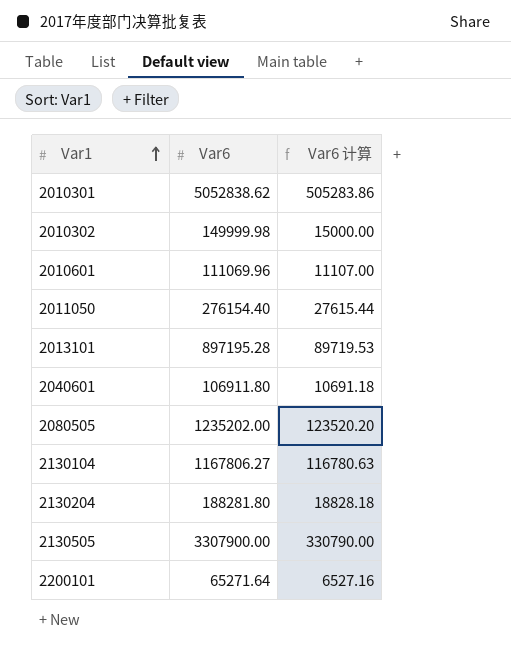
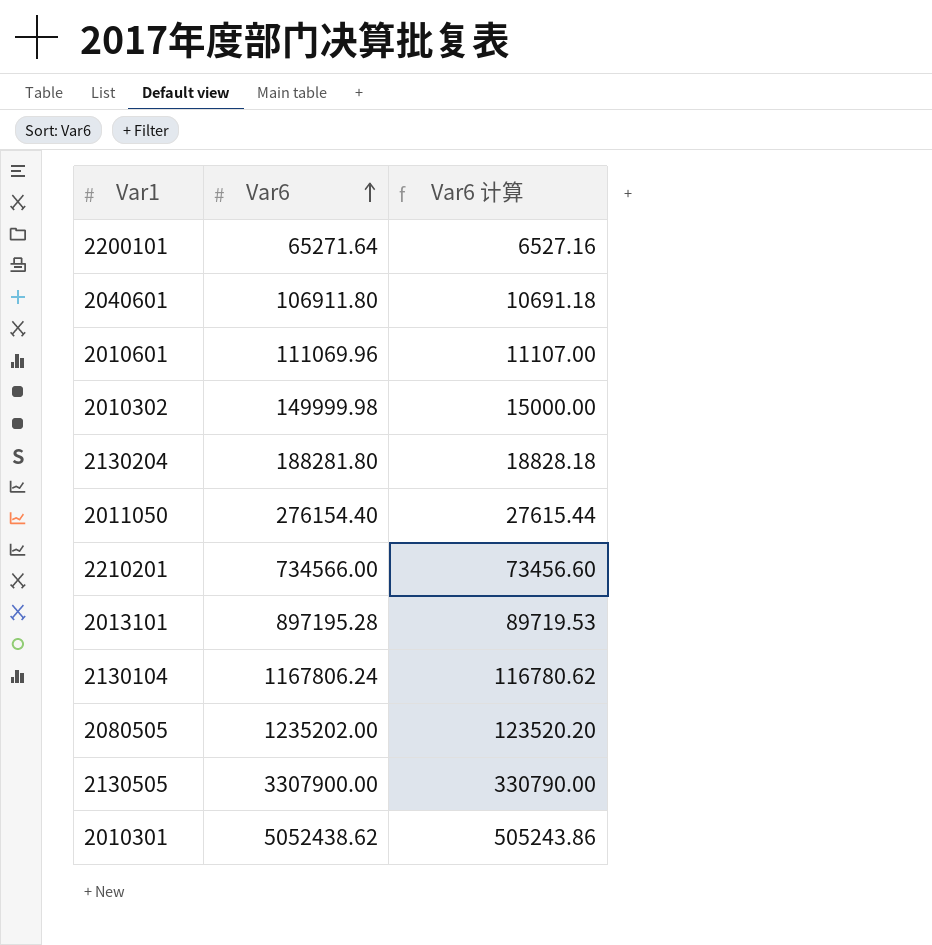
row order: Var1 ascending -> Var6 ascending
row 2210201: none -> 734566.00 | 73456.60
2130104 | Var6: 1167806.27 -> 1167806.24
2130104 | Var6 计算: 116780.63 -> 116780.62
2010301 | Var6: 5052838.62 -> 5052438.62
2010301 | Var6 计算: 505283.86 -> 505243.86

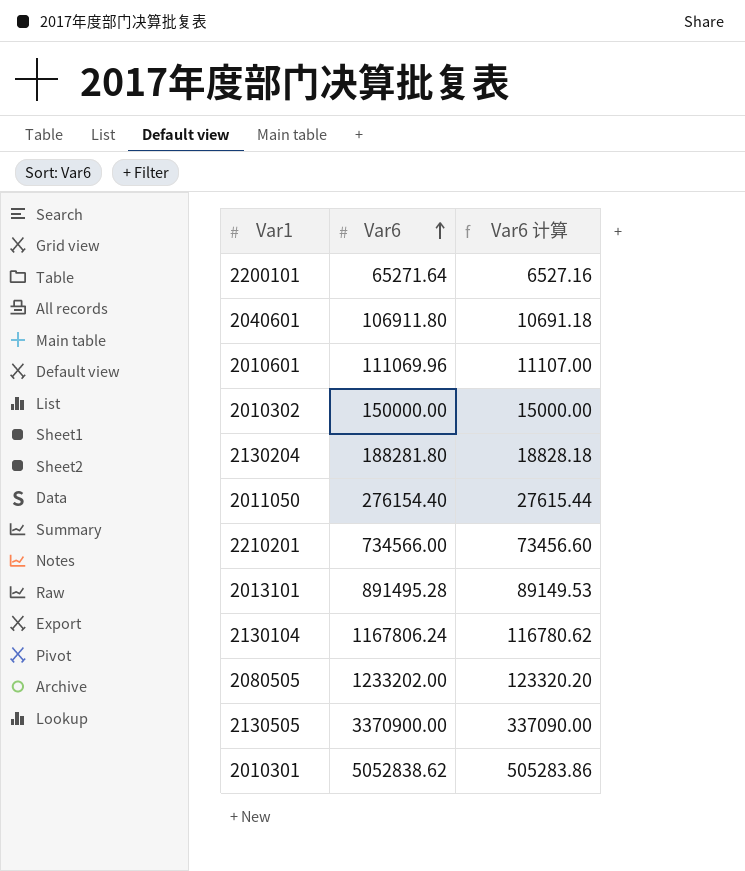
2010302 | Var6: 149999.98 -> 150000.00
2013101 | Var6: 897195.28 -> 891495.28
2013101 | Var6 计算: 89719.53 -> 89149.53
2080505 | Var6: 1235202.00 -> 1233202.00
2080505 | Var6 计算: 123520.20 -> 123320.20
2130505 | Var6: 3307900.00 -> 3370900.00
2130505 | Var6 计算: 330790.00 -> 337090.00
2010301 | Var6: 5052438.62 -> 5052838.62
2010301 | Var6 计算: 505243.86 -> 505283.86

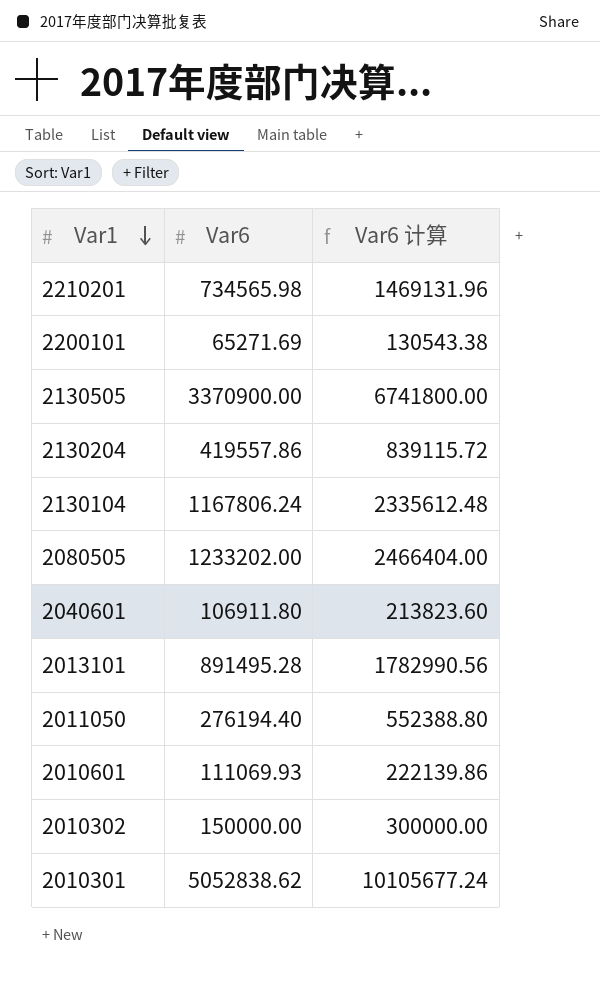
row order: Var6 ascending -> Var1 descending
column Var6 计算 | formula: [Var6] * 0.1 -> [Var6] * 2
2210201 | Var6: 734566.00 -> 734565.98
2200101 | Var6: 65271.64 -> 65271.69
2130204 | Var6: 188281.80 -> 419557.86
2011050 | Var6: 276154.40 -> 276194.40
2010601 | Var6: 111069.96 -> 111069.93

